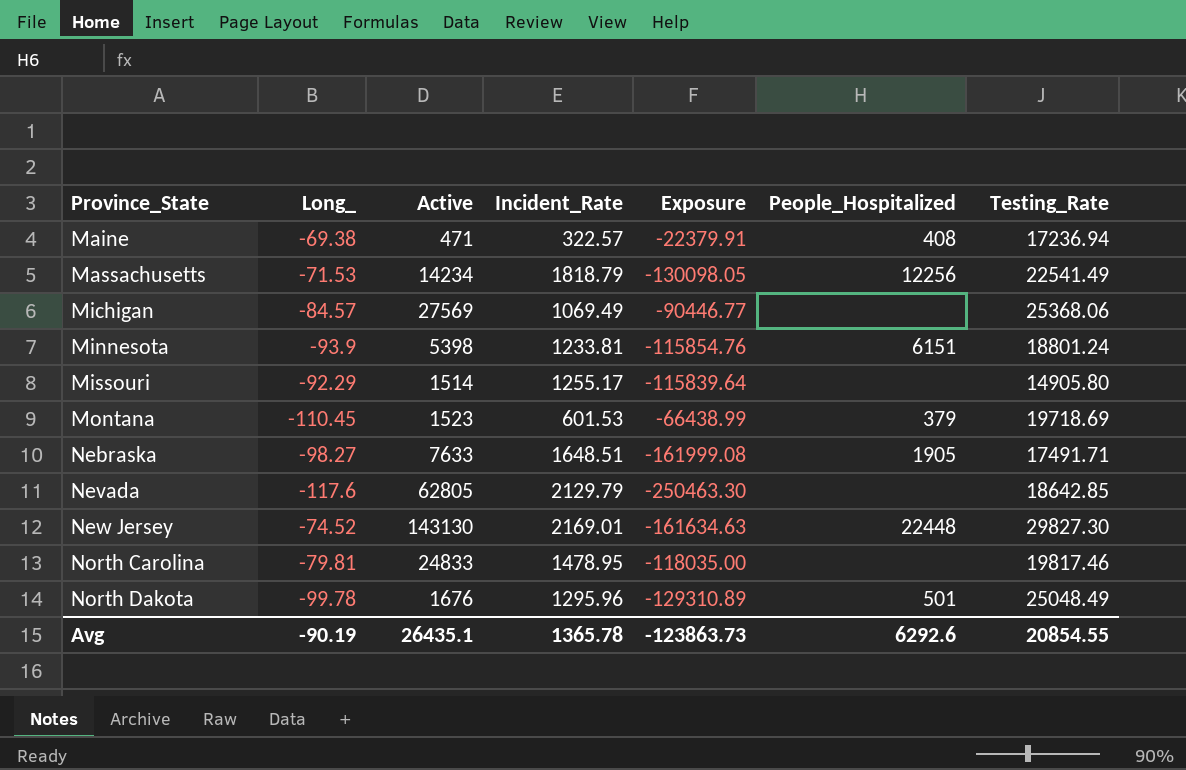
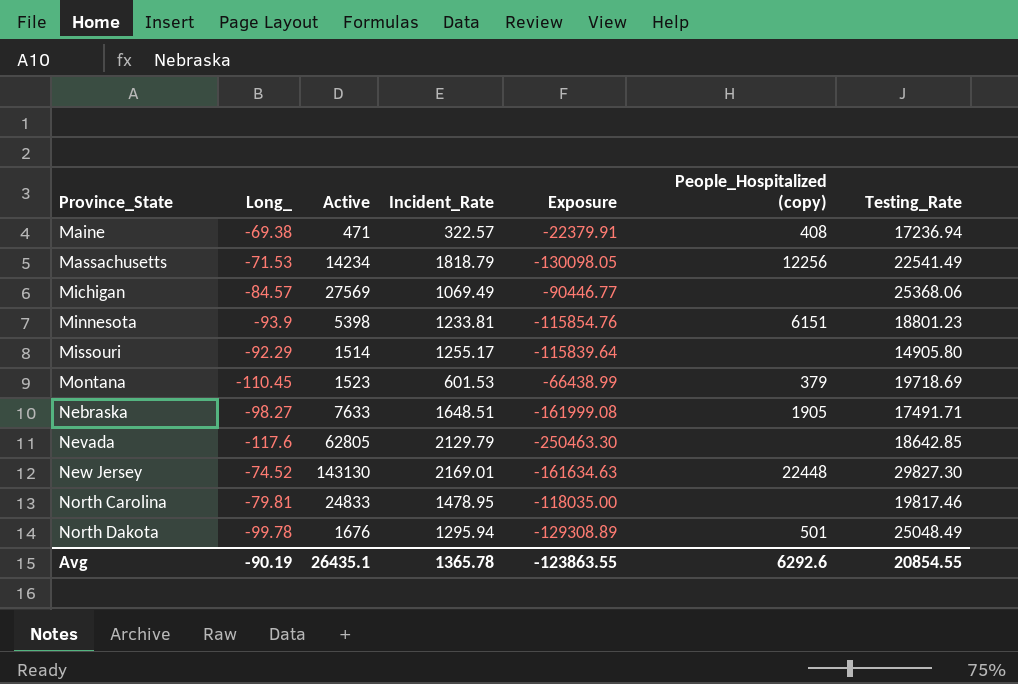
column name: People_Hospitalized -> People_Hospitalized (copy)
Minnesota | Testing_Rate: 18801.24 -> 18801.23
North Dakota | Incident_Rate: 1295.96 -> 1295.94
North Dakota | Exposure: -129310.89 -> -129308.89
Avg | Exposure: -123863.73 -> -123863.55

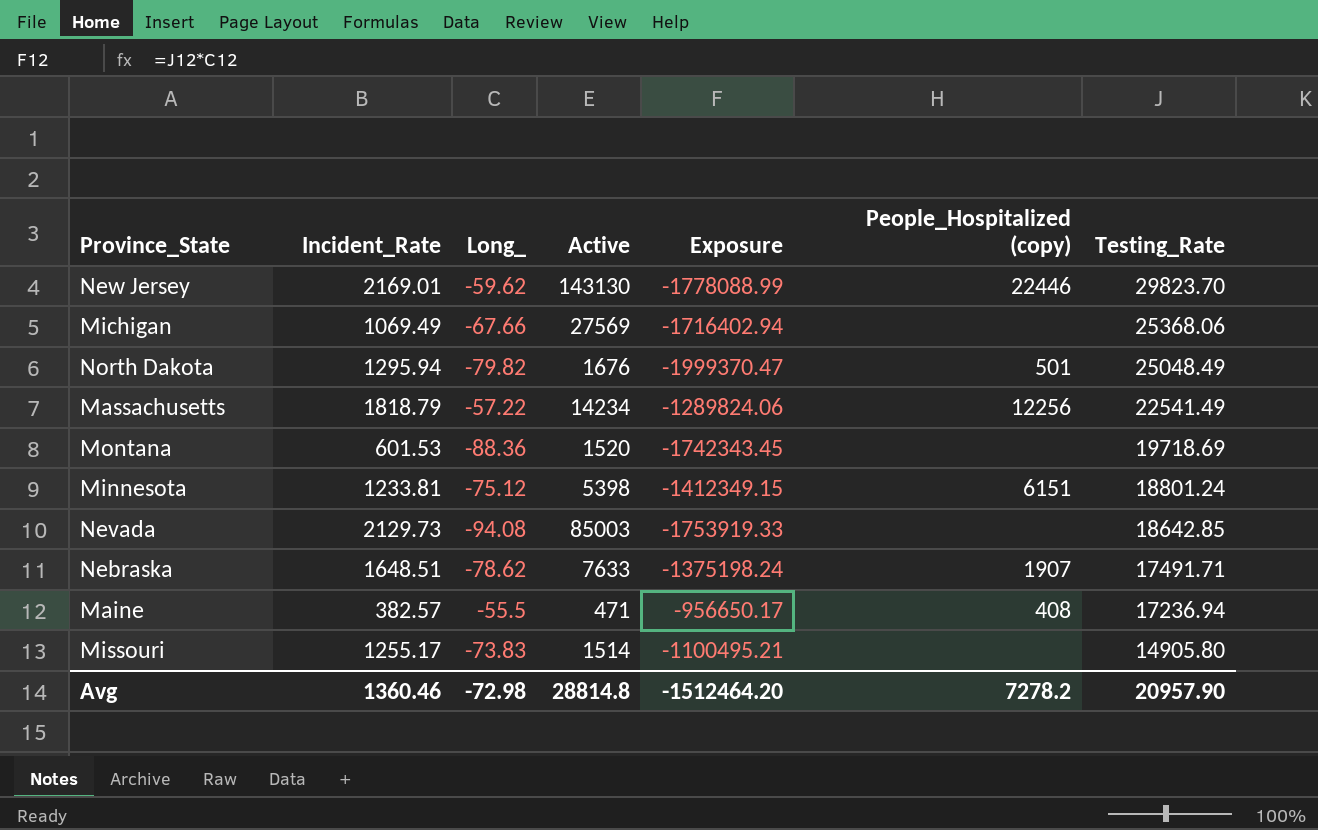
row order: Province_State ascending -> Testing_Rate descending
column Incident_Rate | position: 4 -> 2
column Exposure | formula: [Long_] * [Incident_Rate] -> [Long_] * [Testing_Rate]
row North Carolina: -79.81 | 24833 | 1478.95 | -118035.00 | none | 19817.46 -> none
New Jersey | Long_: -74.52 -> -59.62
New Jersey | People_Hospitalized (copy): 22448 -> 22446
New Jersey | Testing_Rate: 29827.30 -> 29823.70
Michigan | Long_: -84.57 -> -67.66
North Dakota | Long_: -99.78 -> -79.82
Massachusetts | Long_: -71.53 -> -57.22
Montana | Long_: -110.45 -> -88.36
Montana | Active: 1523 -> 1520
Montana | People_Hospitalized (copy): 379 -> none
Minnesota | Long_: -93.9 -> -75.12
Minnesota | Testing_Rate: 18801.23 -> 18801.24
Nevada | Incident_Rate: 2129.79 -> 2129.73
Nevada | Long_: -117.6 -> -94.08
Nevada | Active: 62805 -> 85003
Nebraska | Long_: -98.27 -> -78.62
Nebraska | People_Hospitalized (copy): 1905 -> 1907
Maine | Incident_Rate: 322.57 -> 382.57
Maine | Long_: -69.38 -> -55.5
Missouri | Long_: -92.29 -> -73.83
Avg | Incident_Rate: 1365.78 -> 1360.46
Avg | Long_: -90.19 -> -72.98
Avg | Active: 26435.1 -> 28814.8
Avg | Exposure: -123863.55 -> -1512464.20
Avg | People_Hospitalized (copy): 6292.6 -> 7278.2
Avg | Testing_Rate: 20854.55 -> 20957.90

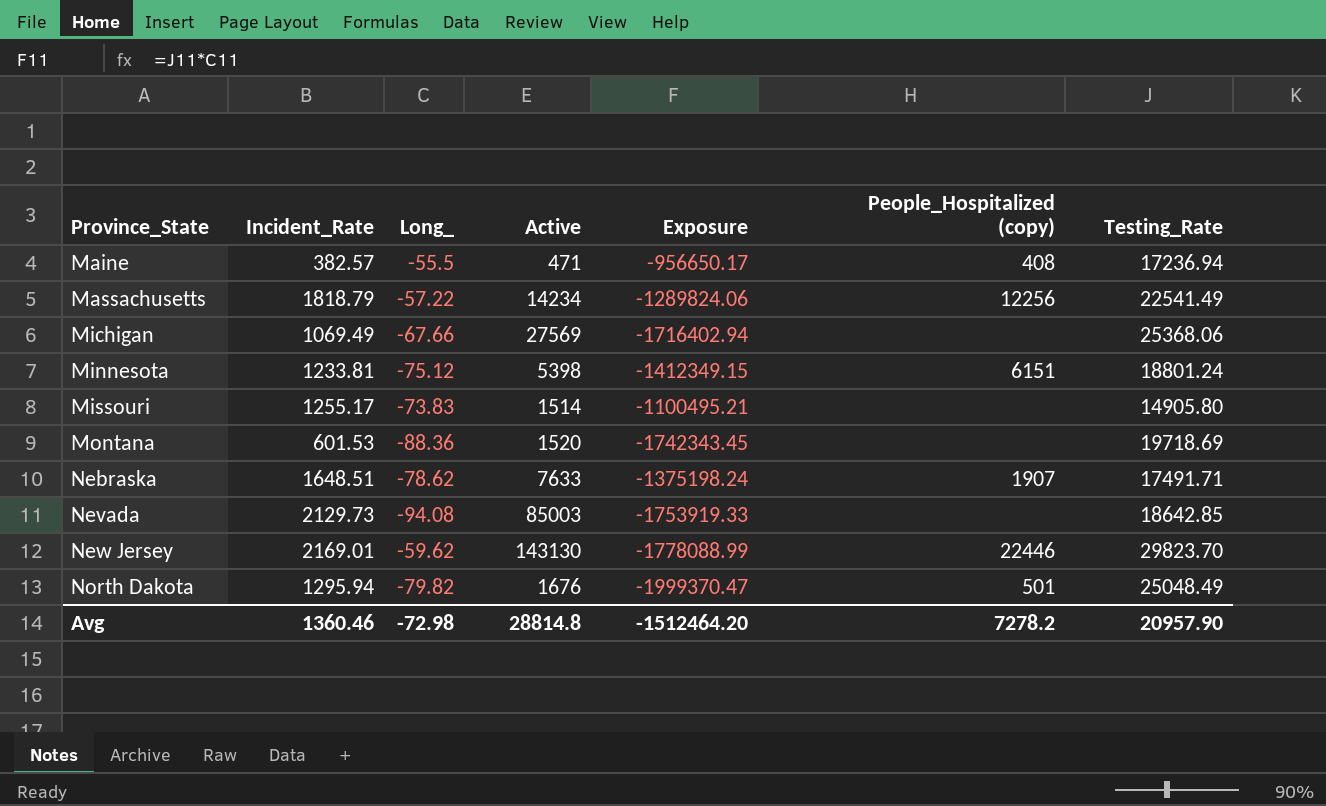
row order: Testing_Rate descending -> Province_State ascending

